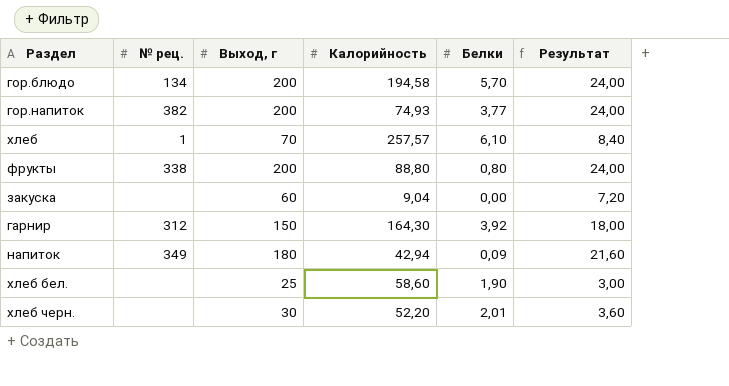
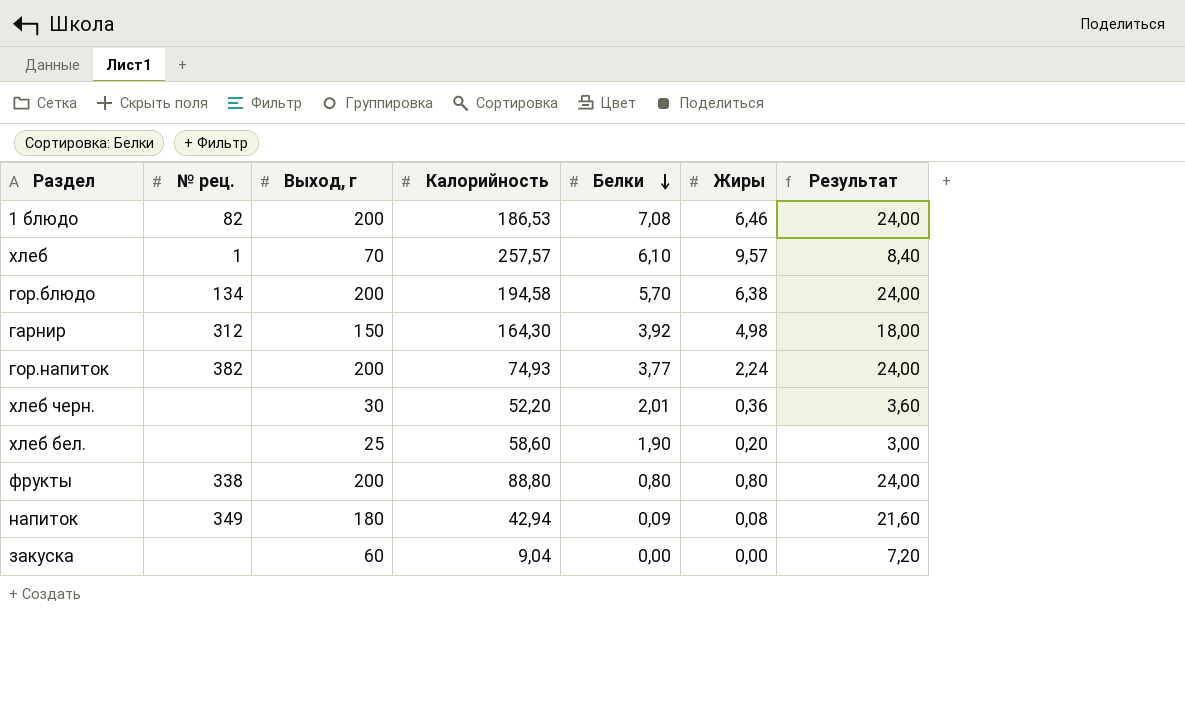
row order: none -> Белки descending
column Жиры | position: none -> 6
row 1 блюдо: none -> 82 | 200 | 186,53 | 7,08 | 6,46 | 24,00

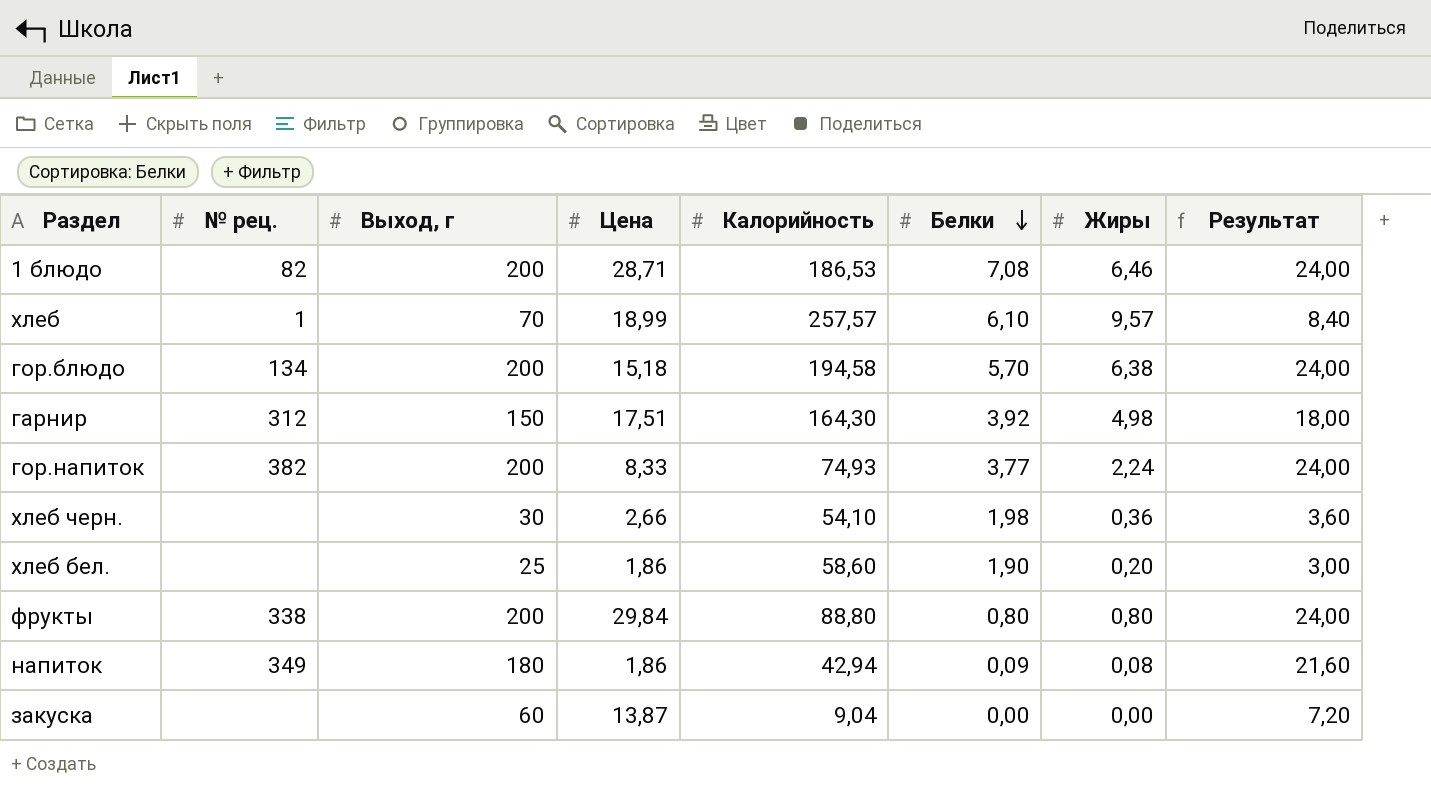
column Цена | position: none -> 4
хлеб черн. | Калорийность: 52,20 -> 54,10
хлеб черн. | Белки: 2,01 -> 1,98

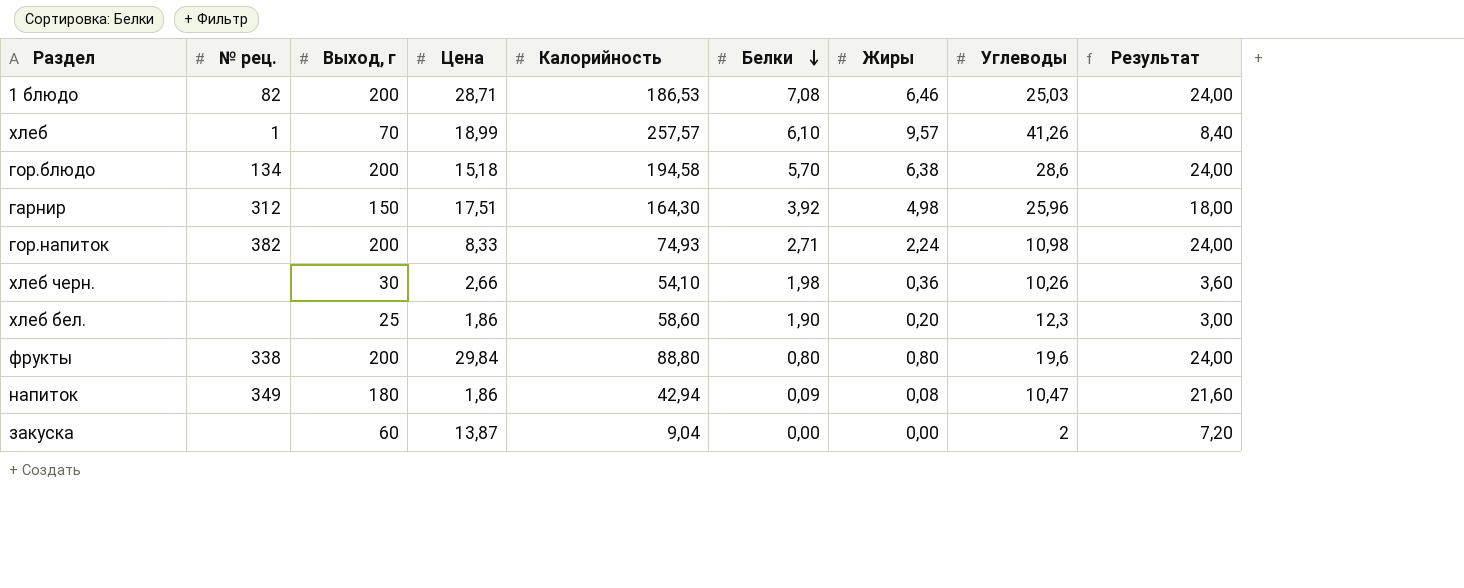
column Углеводы | position: none -> 8
гор.напиток | Белки: 3,77 -> 2,71

